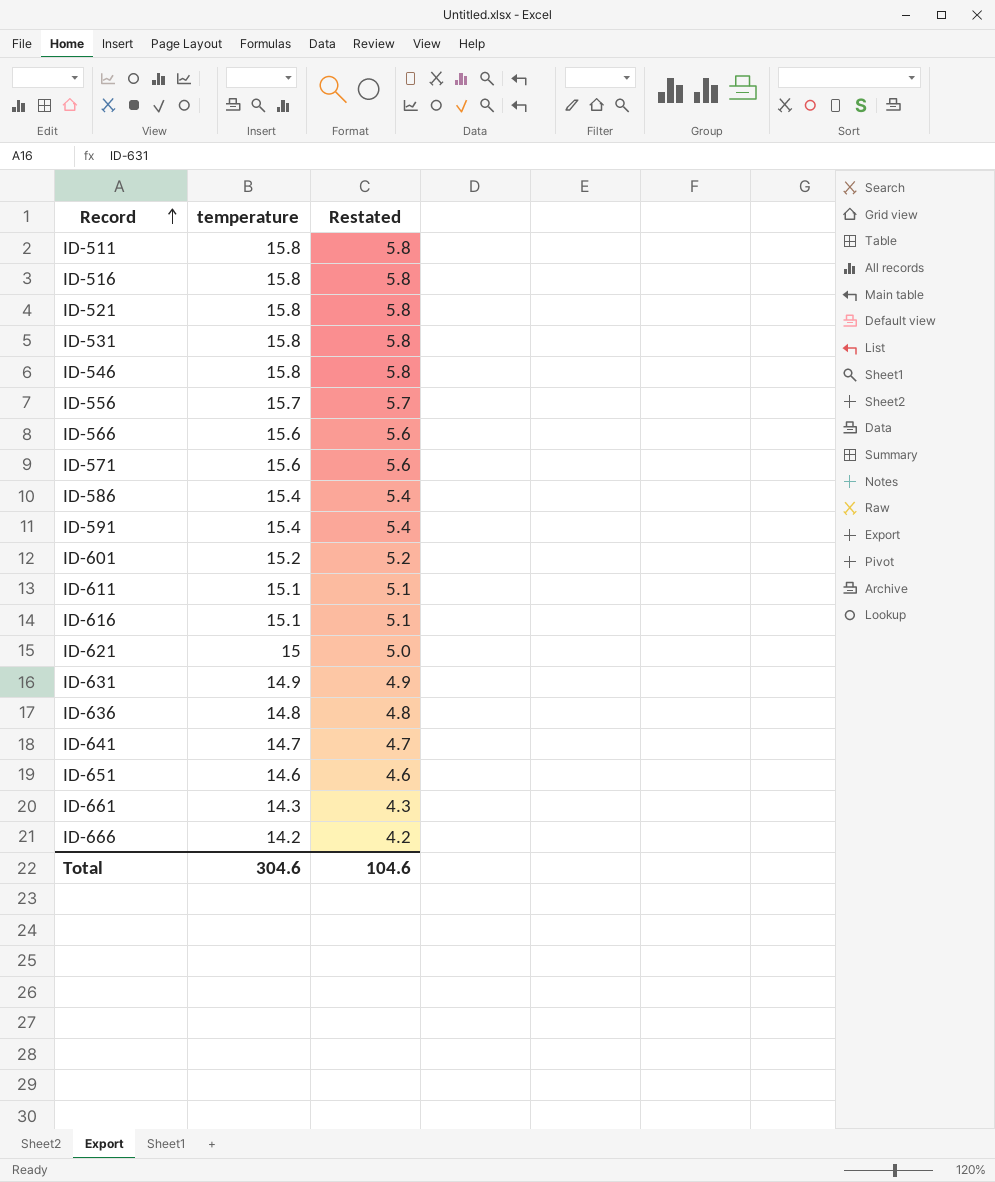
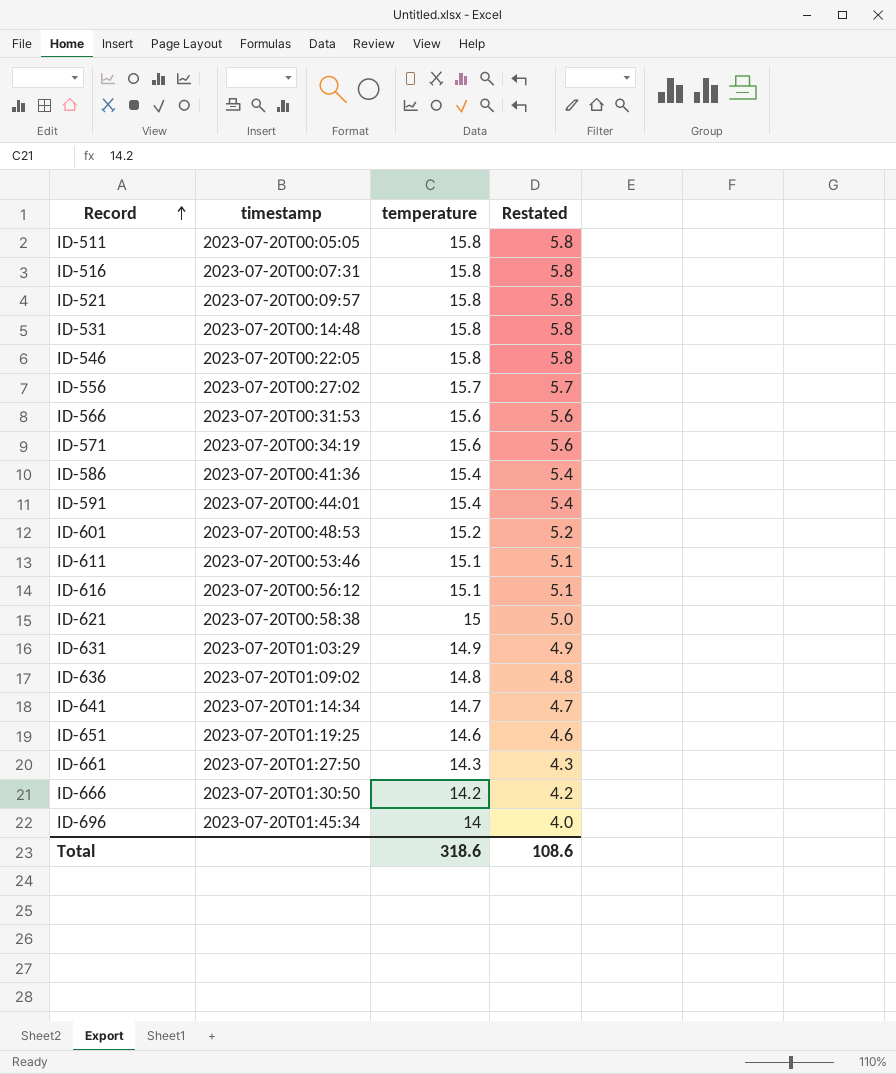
column timestamp | position: none -> 2
row ID-696: none -> 2023-07-20T01:45:34 | 14 | 4.0
Total | temperature: 304.6 -> 318.6
Total | Restated: 104.6 -> 108.6

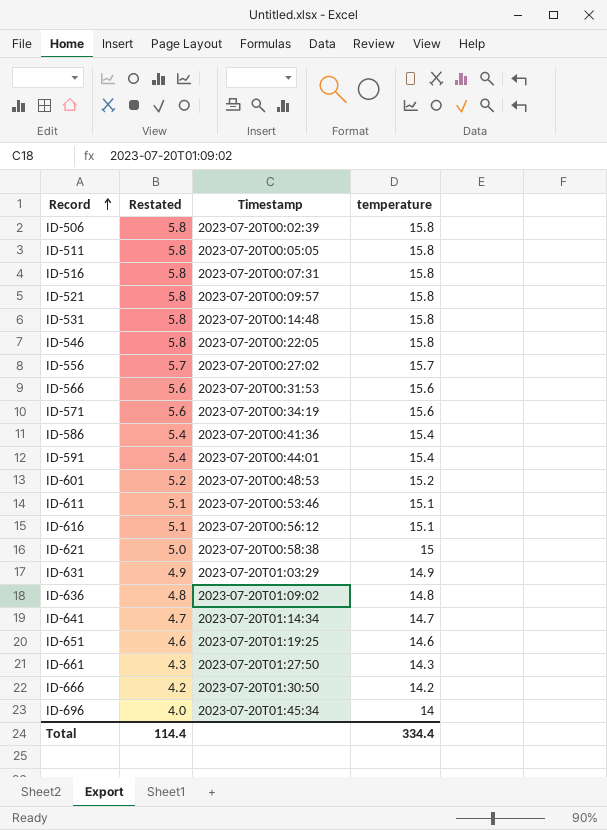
column Restated | position: 4 -> 2
column name: timestamp -> Timestamp
row ID-506: none -> 5.8 | 2023-07-20T00:02:39 | 15.8
Total | Restated: 108.6 -> 114.4
Total | temperature: 318.6 -> 334.4

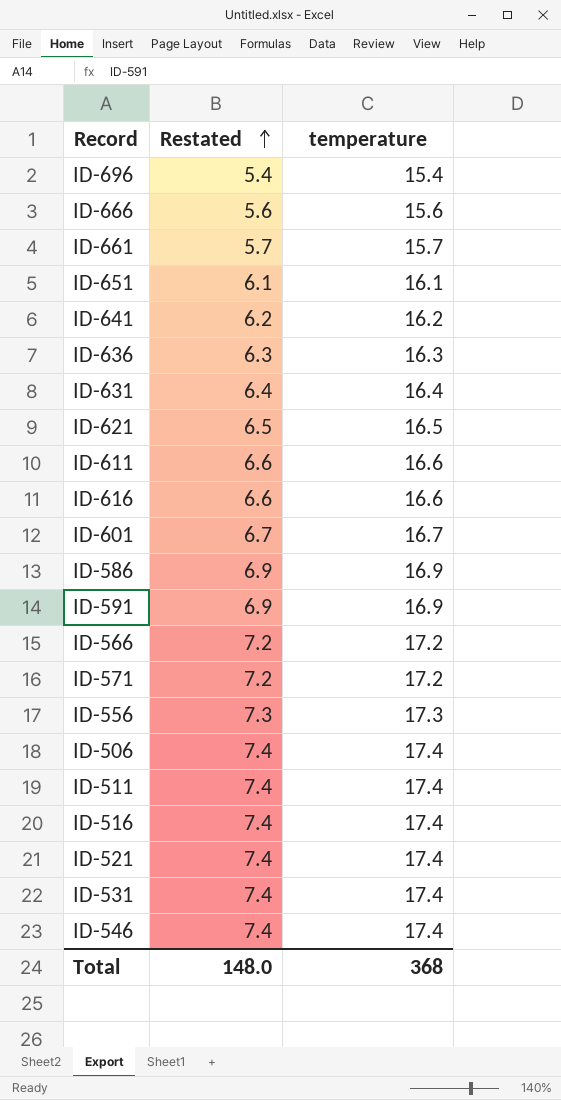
row order: Record ascending -> Restated ascending
column Timestamp | position: 3 -> none
ID-696 | Restated: 4.0 -> 5.4
ID-696 | temperature: 14 -> 15.4
ID-666 | Restated: 4.2 -> 5.6
ID-666 | temperature: 14.2 -> 15.6
ID-661 | Restated: 4.3 -> 5.7
ID-661 | temperature: 14.3 -> 15.7
ID-651 | Restated: 4.6 -> 6.1
ID-651 | temperature: 14.6 -> 16.1
ID-641 | Restated: 4.7 -> 6.2
ID-641 | temperature: 14.7 -> 16.2
ID-636 | Restated: 4.8 -> 6.3
ID-636 | temperature: 14.8 -> 16.3
ID-631 | Restated: 4.9 -> 6.4
ID-631 | temperature: 14.9 -> 16.4
ID-621 | Restated: 5.0 -> 6.5
ID-621 | temperature: 15 -> 16.5
ID-611 | Restated: 5.1 -> 6.6
ID-611 | temperature: 15.1 -> 16.6
ID-616 | Restated: 5.1 -> 6.6
ID-616 | temperature: 15.1 -> 16.6
ID-601 | Restated: 5.2 -> 6.7
ID-601 | temperature: 15.2 -> 16.7
ID-586 | Restated: 5.4 -> 6.9
ID-586 | temperature: 15.4 -> 16.9
ID-591 | Restated: 5.4 -> 6.9
ID-591 | temperature: 15.4 -> 16.9
ID-566 | Restated: 5.6 -> 7.2
ID-566 | temperature: 15.6 -> 17.2
ID-571 | Restated: 5.6 -> 7.2
ID-571 | temperature: 15.6 -> 17.2
ID-556 | Restated: 5.7 -> 7.3
ID-556 | temperature: 15.7 -> 17.3
ID-506 | Restated: 5.8 -> 7.4
ID-506 | temperature: 15.8 -> 17.4
ID-511 | Restated: 5.8 -> 7.4
ID-511 | temperature: 15.8 -> 17.4
ID-516 | Restated: 5.8 -> 7.4
ID-516 | temperature: 15.8 -> 17.4
ID-521 | Restated: 5.8 -> 7.4
ID-521 | temperature: 15.8 -> 17.4
ID-531 | Restated: 5.8 -> 7.4
ID-531 | temperature: 15.8 -> 17.4
ID-546 | Restated: 5.8 -> 7.4
ID-546 | temperature: 15.8 -> 17.4
Total | Restated: 114.4 -> 148.0
Total | temperature: 334.4 -> 368

